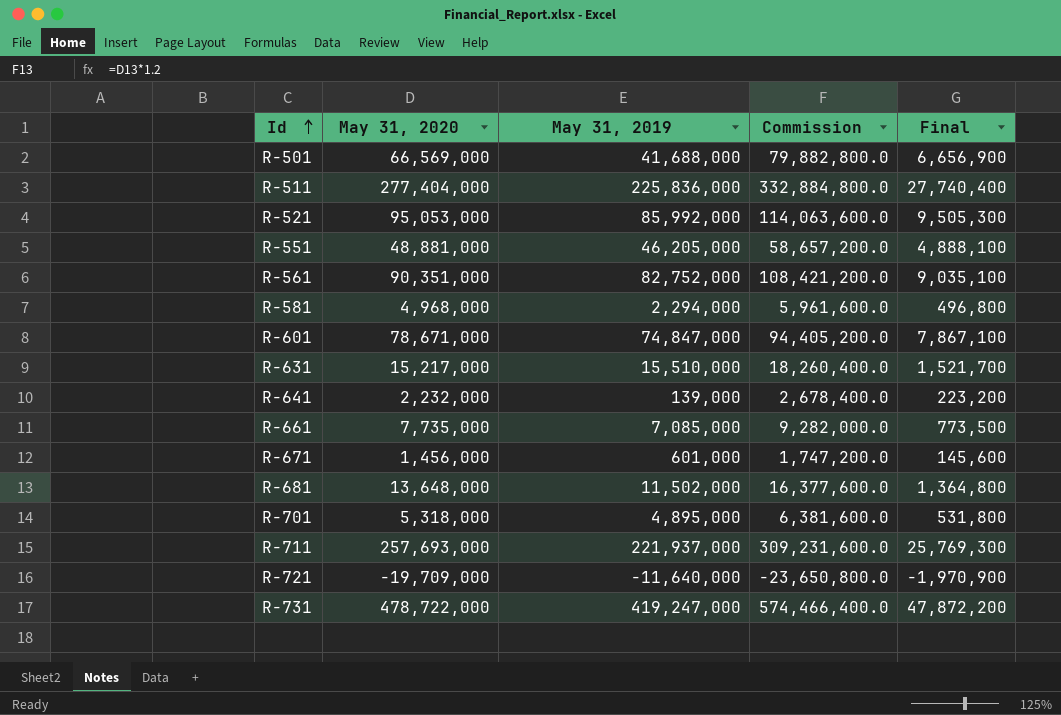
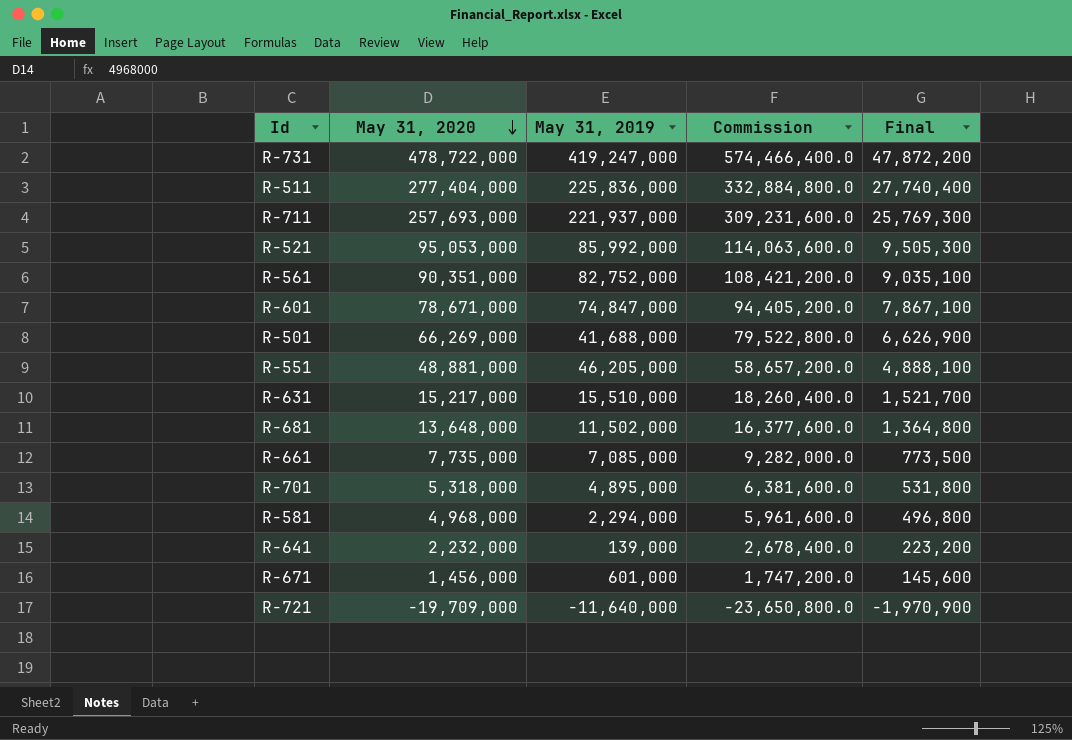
row order: Id ascending -> May 31, 2020 descending
R-501 | May 31, 2020: 66,569,000 -> 66,269,000
R-501 | Commission: 79,882,800.0 -> 79,522,800.0
R-501 | Final: 6,656,900 -> 6,626,900

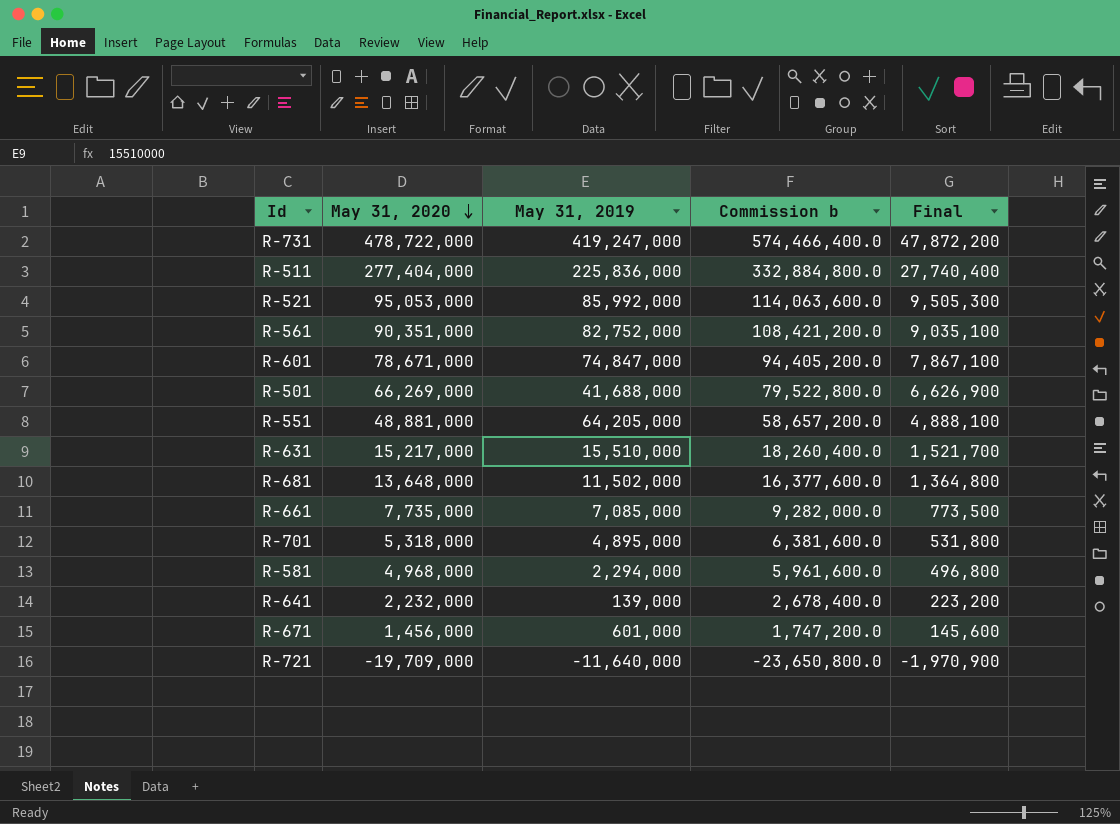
column name: Commission -> Commission b
row R-711: 257,693,000 | 221,937,000 | 309,231,600.0 | 25,769,300 -> none
R-551 | May 31, 2019: 46,205,000 -> 64,205,000

